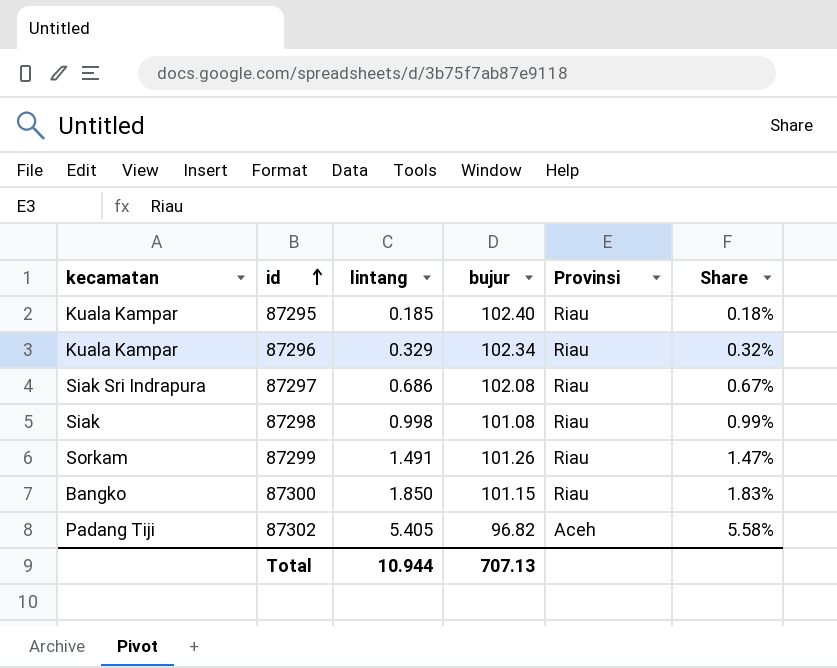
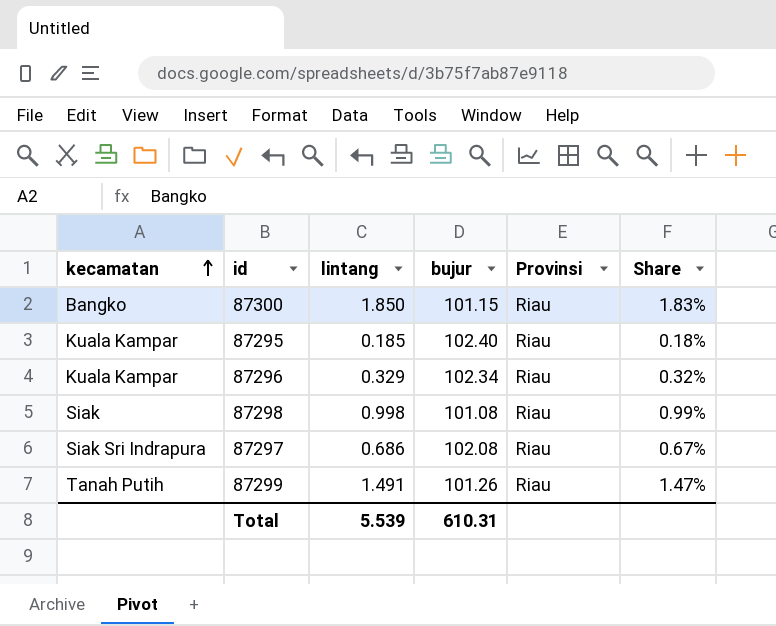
row order: id ascending -> kecamatan ascending
row 87302: Padang Tiji | 5.405 | 96.82 | Aceh | 5.58% -> none
87299 | kecamatan: Sorkam -> Tanah Putih
Total | lintang: 10.944 -> 5.539
Total | bujur: 707.13 -> 610.31

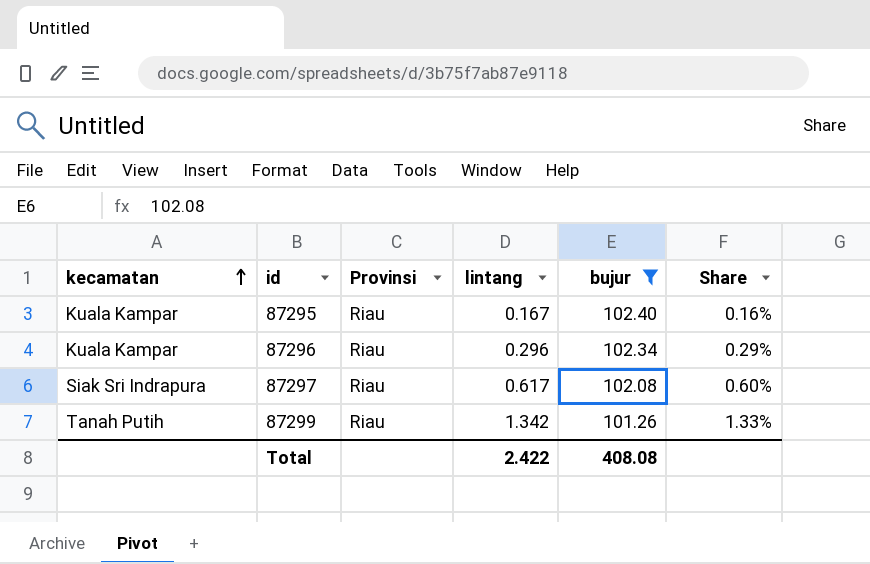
filter: none -> bujur >= 101.26
column Provinsi | position: 5 -> 3
87295 | lintang: 0.185 -> 0.167
87295 | Share: 0.18% -> 0.16%
87296 | lintang: 0.329 -> 0.296
87296 | Share: 0.32% -> 0.29%
87297 | lintang: 0.686 -> 0.617
87297 | Share: 0.67% -> 0.60%
87299 | lintang: 1.491 -> 1.342
87299 | Share: 1.47% -> 1.33%
Total | lintang: 5.539 -> 2.422
Total | bujur: 610.31 -> 408.08

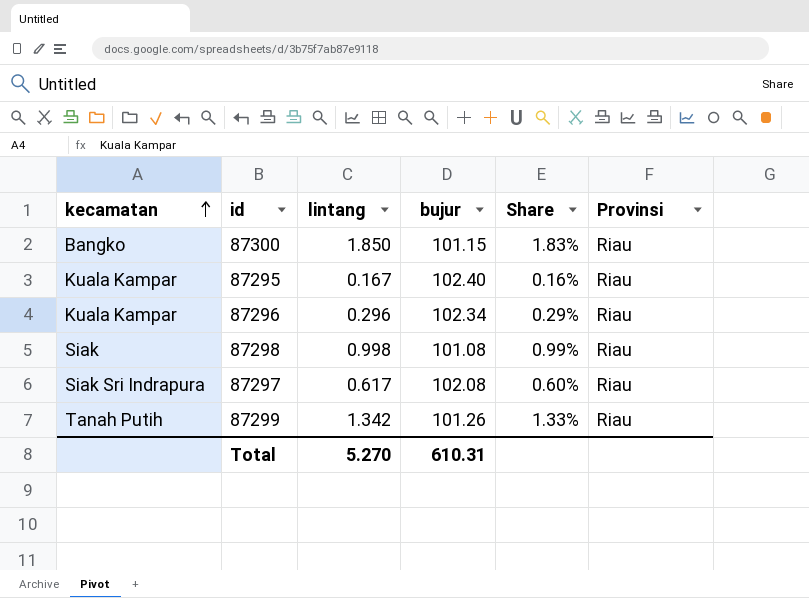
filter: bujur >= 101.26 -> none
column Provinsi | position: 3 -> 6
Total | lintang: 2.422 -> 5.270
Total | bujur: 408.08 -> 610.31

